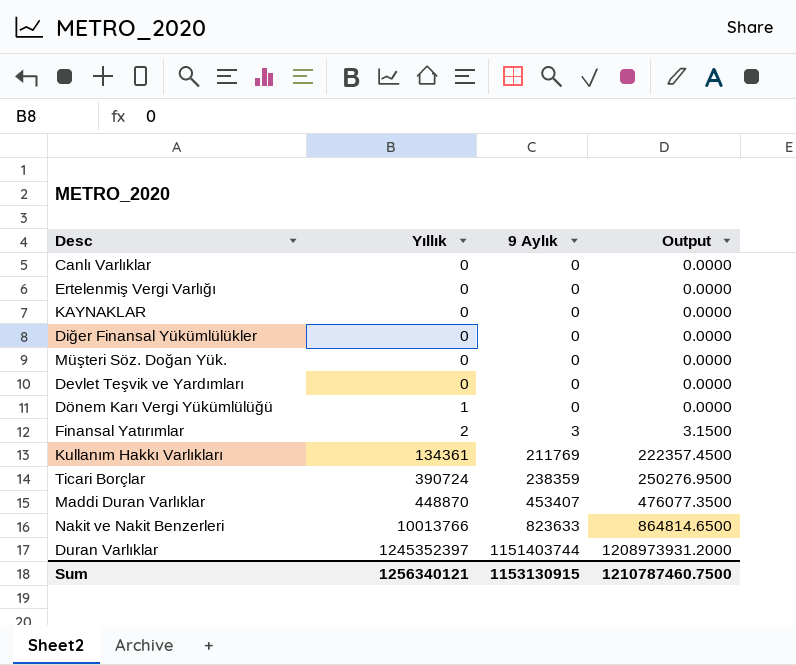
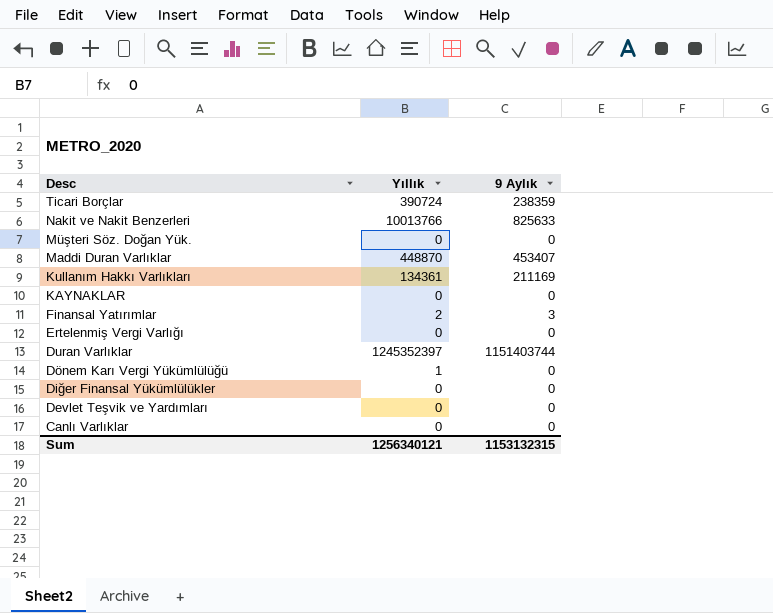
row order: Yıllık ascending -> Desc descending
column Output | formula: [9 Aylık] * 1.05 -> none
Nakit ve Nakit Benzerleri | 9 Aylık: 823633 -> 825633
Kullanım Hakkı Varlıkları | 9 Aylık: 211769 -> 211169
Sum | 9 Aylık: 1153130915 -> 1153132315

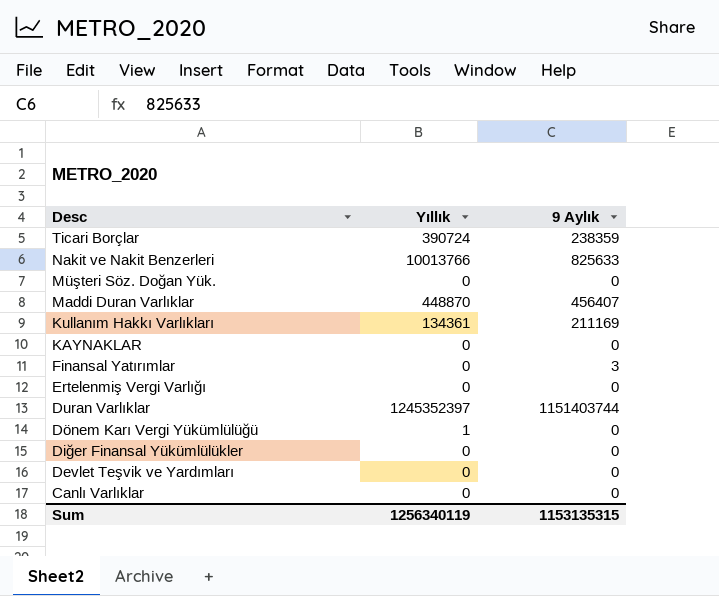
Maddi Duran Varlıklar | 9 Aylık: 453407 -> 456407
Finansal Yatırımlar | Yıllık: 2 -> 0
Sum | Yıllık: 1256340121 -> 1256340119
Sum | 9 Aylık: 1153132315 -> 1153135315

